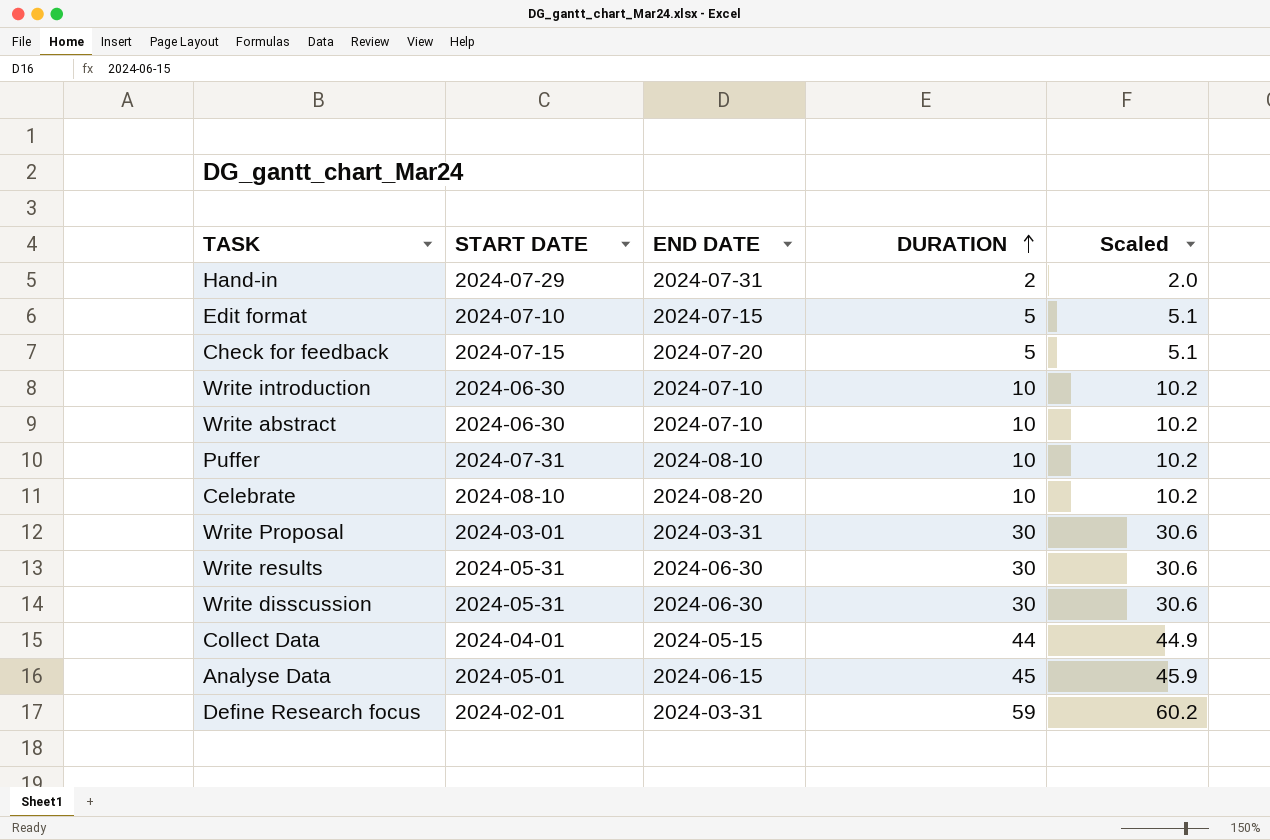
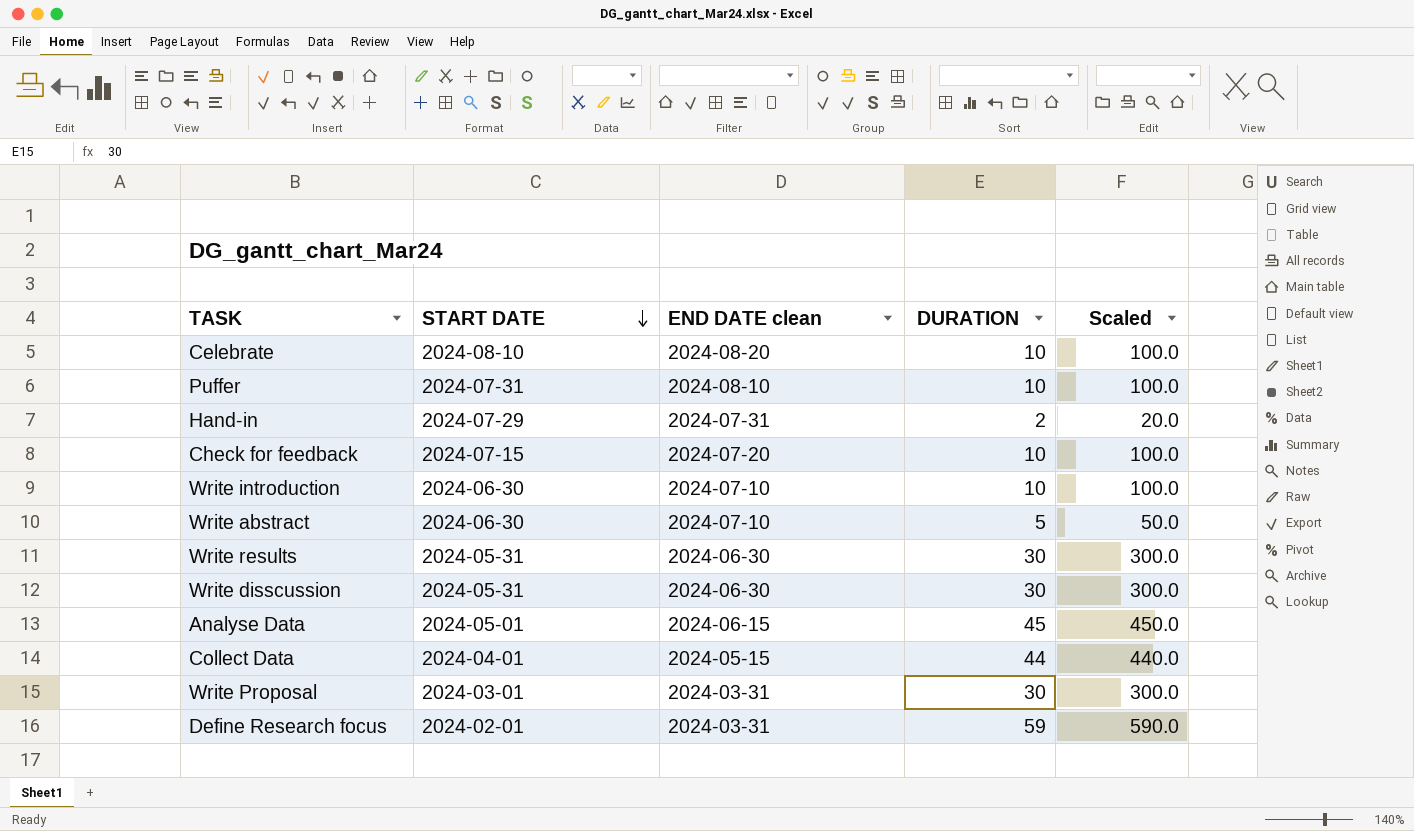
row order: DURATION ascending -> START DATE descending
column name: END DATE -> END DATE clean
column Scaled | formula: [DURATION] * 1.02 -> [DURATION] * 10
row Edit format: 2024-07-10 | 2024-07-15 | 5 | 5.1 -> none
Check for feedback | DURATION: 5 -> 10
Write abstract | DURATION: 10 -> 5

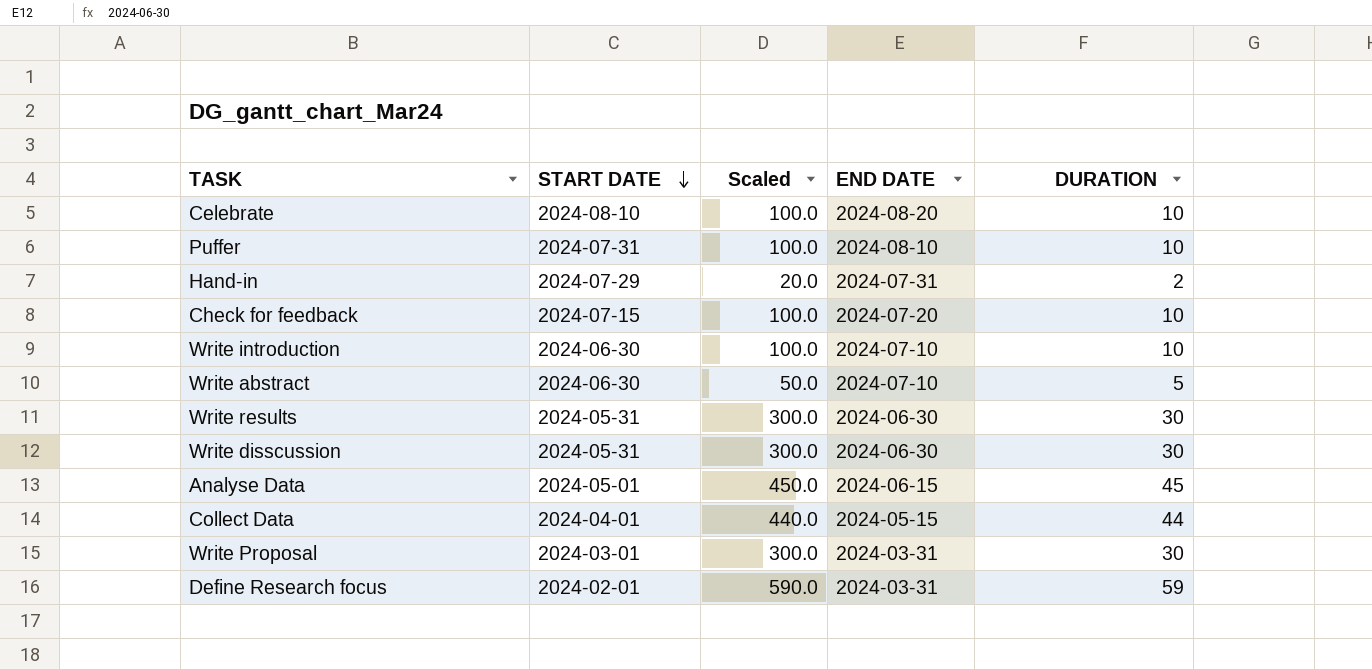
column Scaled | position: 5 -> 3
column name: END DATE clean -> END DATE

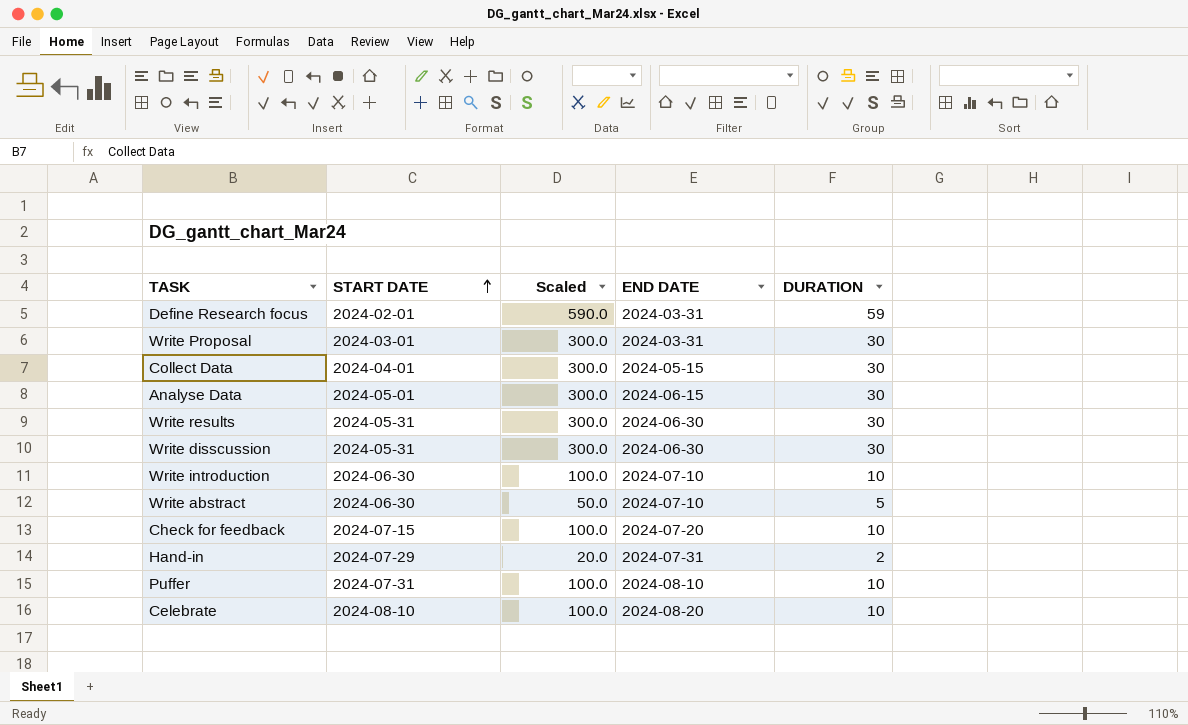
row order: START DATE descending -> START DATE ascending
Collect Data | Scaled: 440.0 -> 300.0
Collect Data | DURATION: 44 -> 30
Analyse Data | Scaled: 450.0 -> 300.0
Analyse Data | DURATION: 45 -> 30

